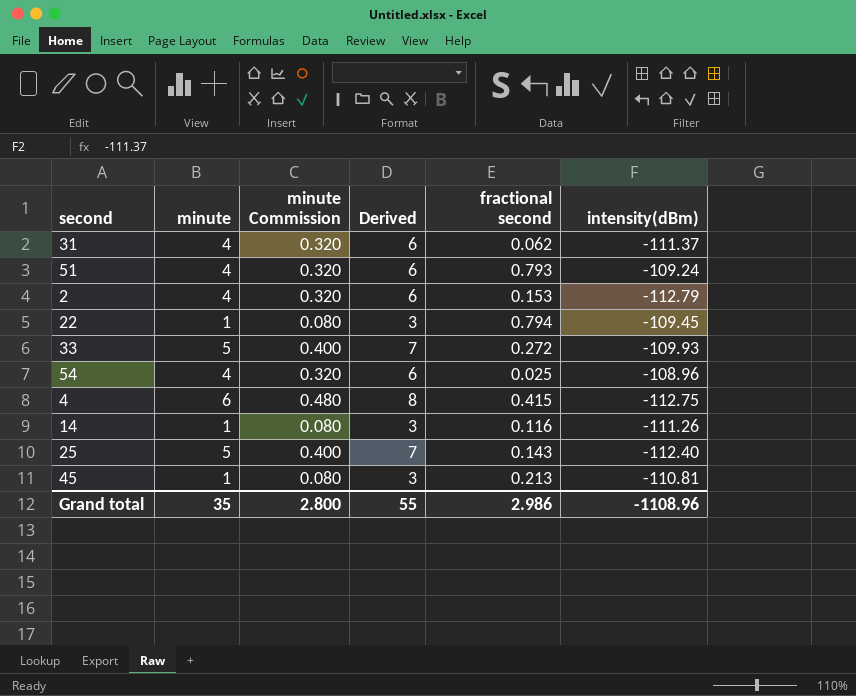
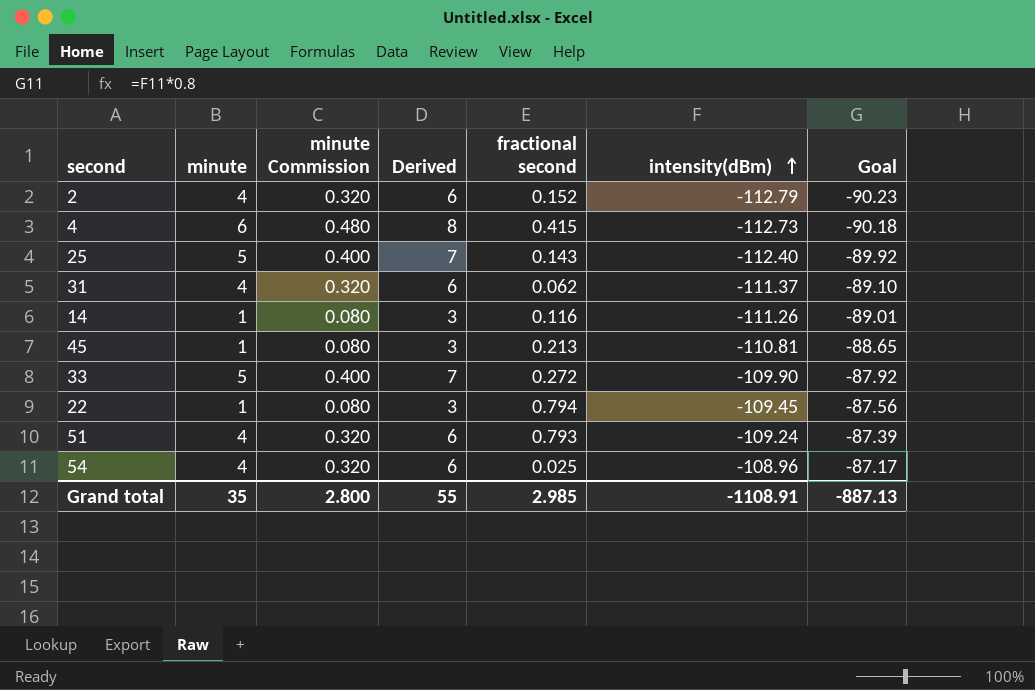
row order: none -> intensity(dBm) ascending
column Goal | formula: none -> [intensity(dBm)] * 0.8
2 | fractional second: 0.153 -> 0.152
4 | intensity(dBm): -112.75 -> -112.73
33 | intensity(dBm): -109.93 -> -109.90
Grand total | fractional second: 2.986 -> 2.985
Grand total | intensity(dBm): -1108.96 -> -1108.91

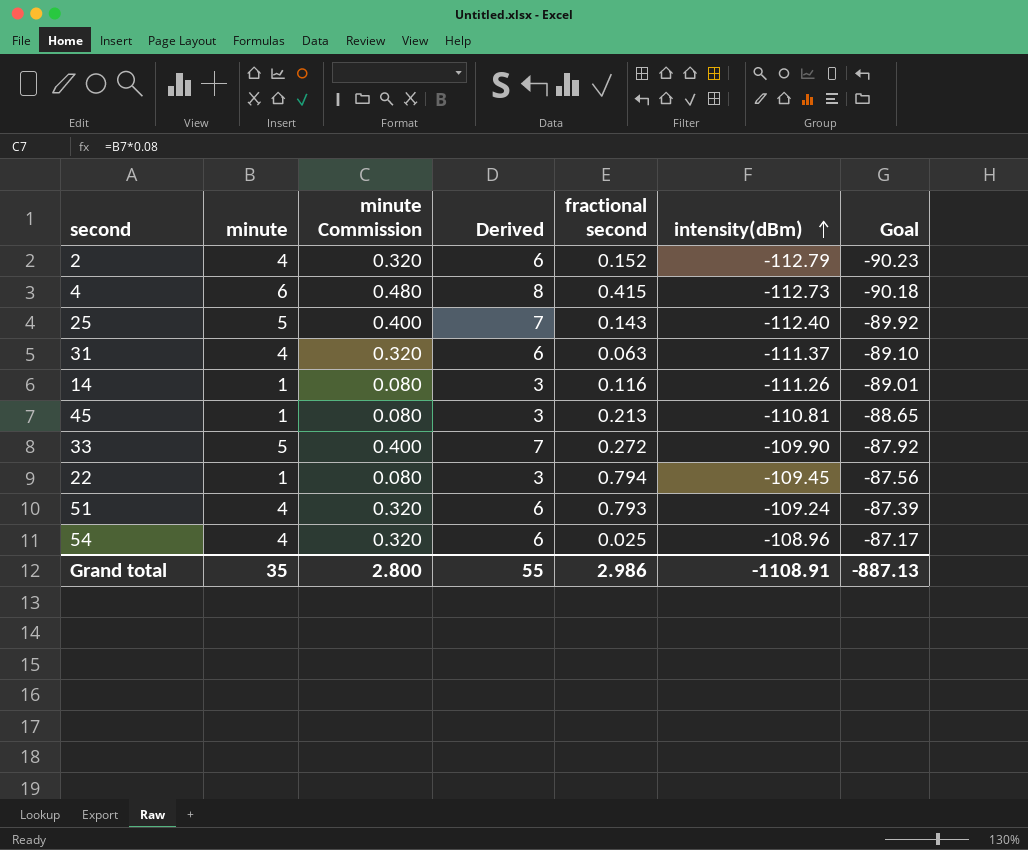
31 | fractional second: 0.062 -> 0.063
Grand total | fractional second: 2.985 -> 2.986

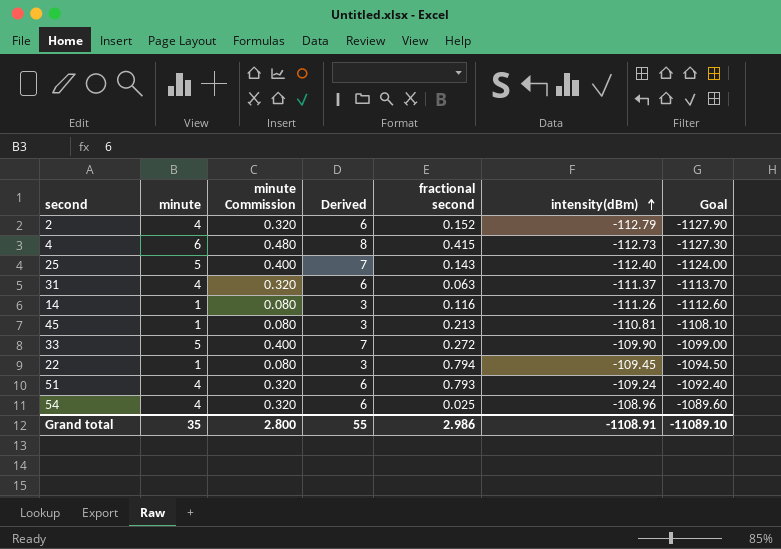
column Goal | formula: [intensity(dBm)] * 0.8 -> [intensity(dBm)] * 10
Grand total | Goal: -887.13 -> -11089.10

